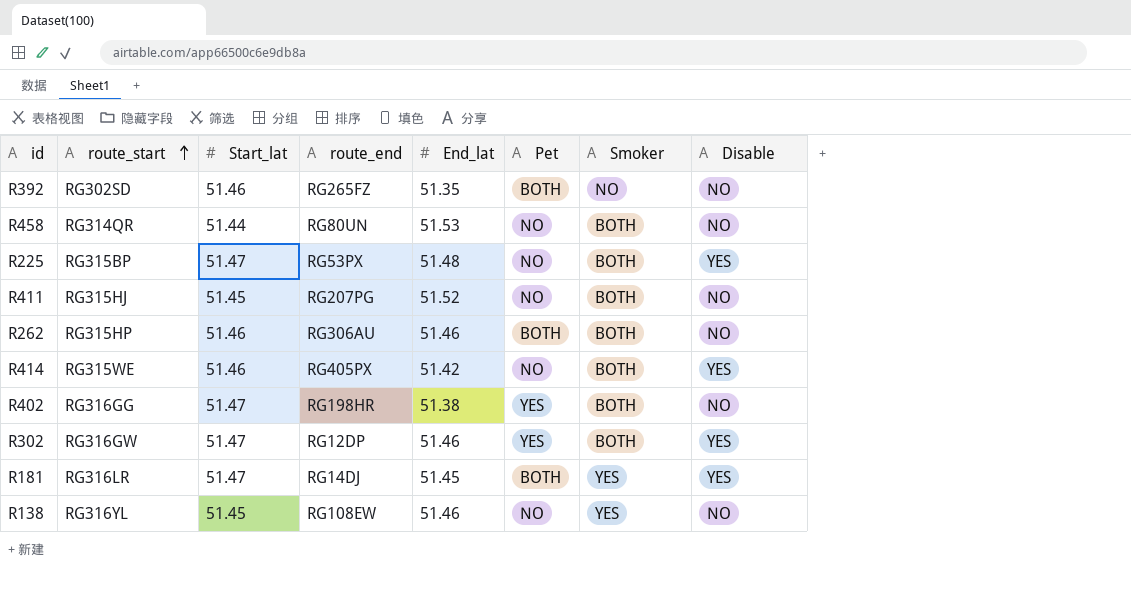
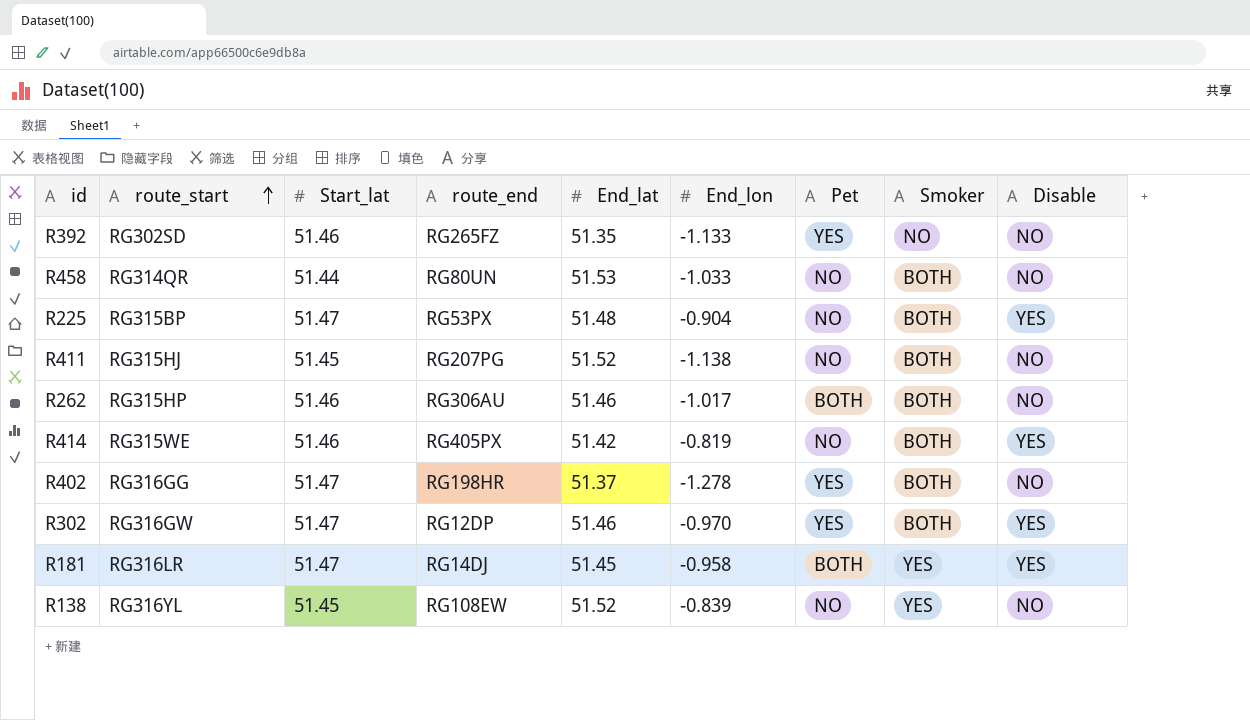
column End_lon | position: none -> 6
R392 | Pet: BOTH -> YES
R402 | End_lat: 51.38 -> 51.37
R138 | End_lat: 51.46 -> 51.52

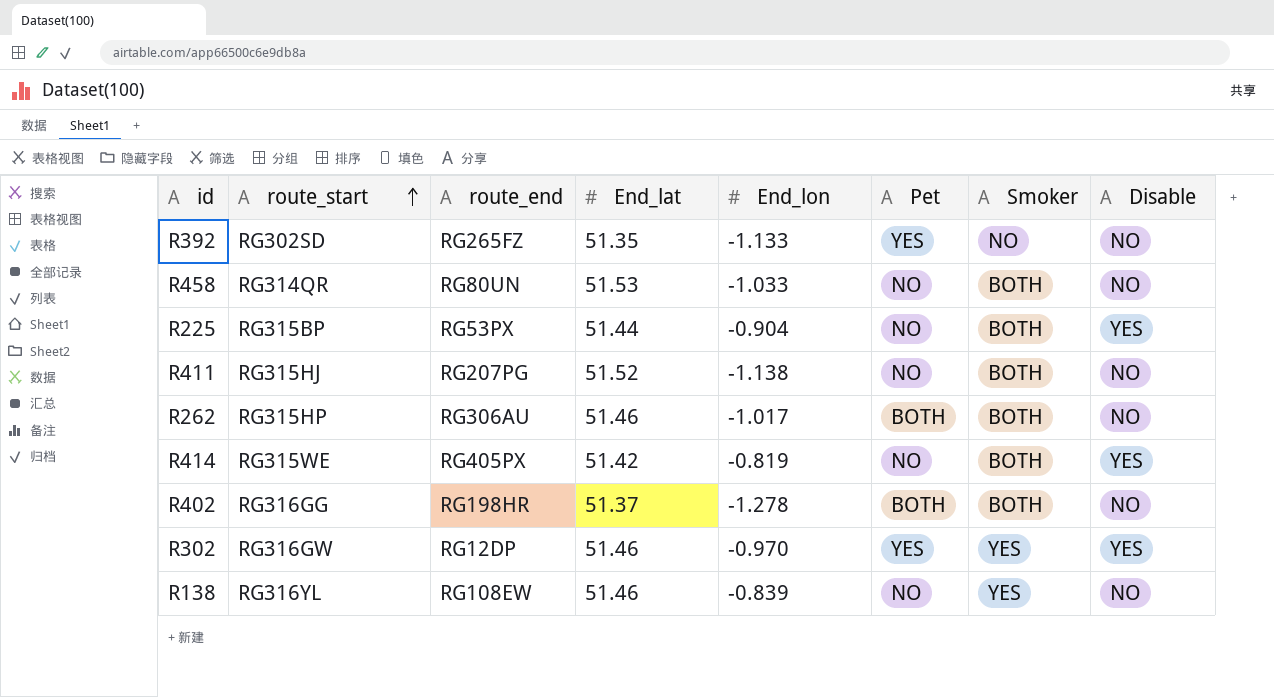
column Start_lat | position: 3 -> none
row R181: RG316LR | 51.47 | RG14DJ | 51.45 | -0.958 | BOTH | YES | YES -> none
R225 | End_lat: 51.48 -> 51.44
R402 | Pet: YES -> BOTH
R302 | Smoker: BOTH -> YES
R138 | End_lat: 51.52 -> 51.46

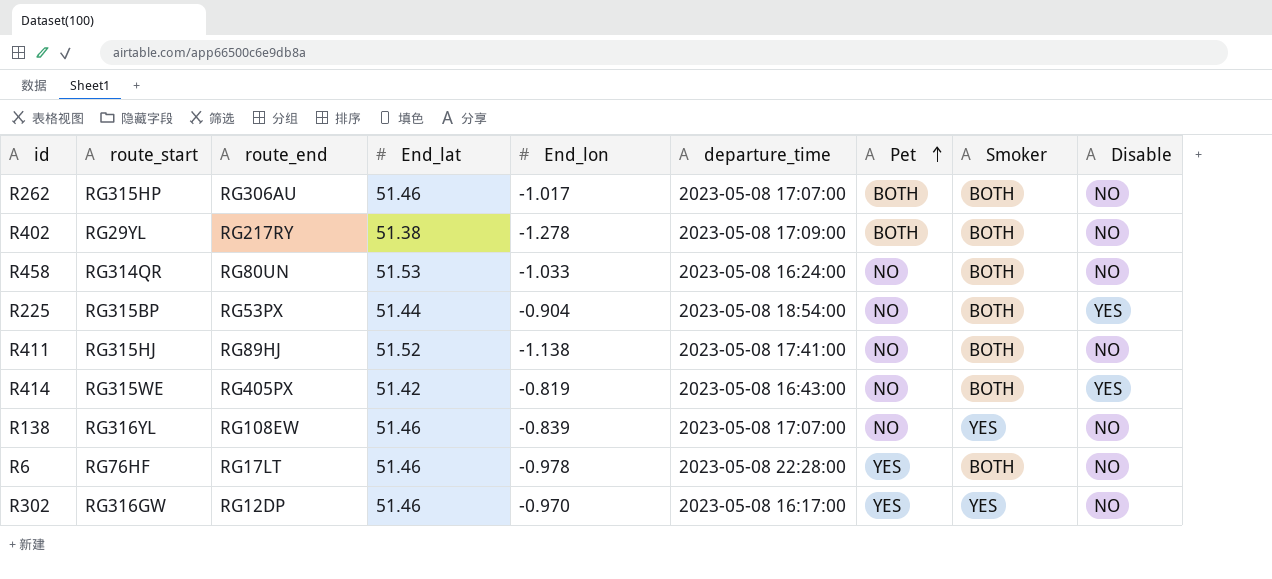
row order: route_start ascending -> Pet ascending
column departure_time | position: none -> 6
row R392: RG302SD | RG265FZ | 51.35 | -1.133 | YES | NO | NO -> none
R402 | route_start: RG316GG -> RG29YL
R402 | route_end: RG198HR -> RG217RY
R402 | End_lat: 51.37 -> 51.38
R411 | route_end: RG207PG -> RG89HJ
row R6: none -> RG76HF | RG17LT | 51.46 | -0.978 | 2023-05-08 22:28:00 | YES | BOTH | NO
R302 | Disable: YES -> NO

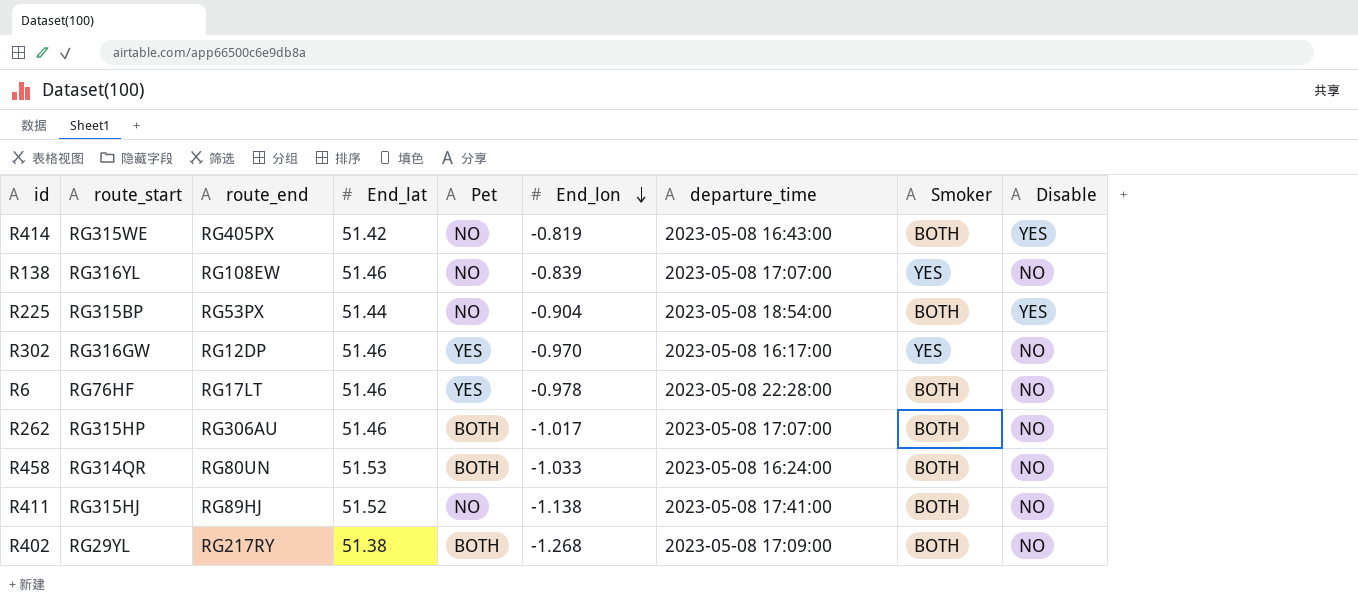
row order: Pet ascending -> End_lon descending
column Pet | position: 7 -> 5
R458 | Pet: NO -> BOTH
R402 | End_lon: -1.278 -> -1.268

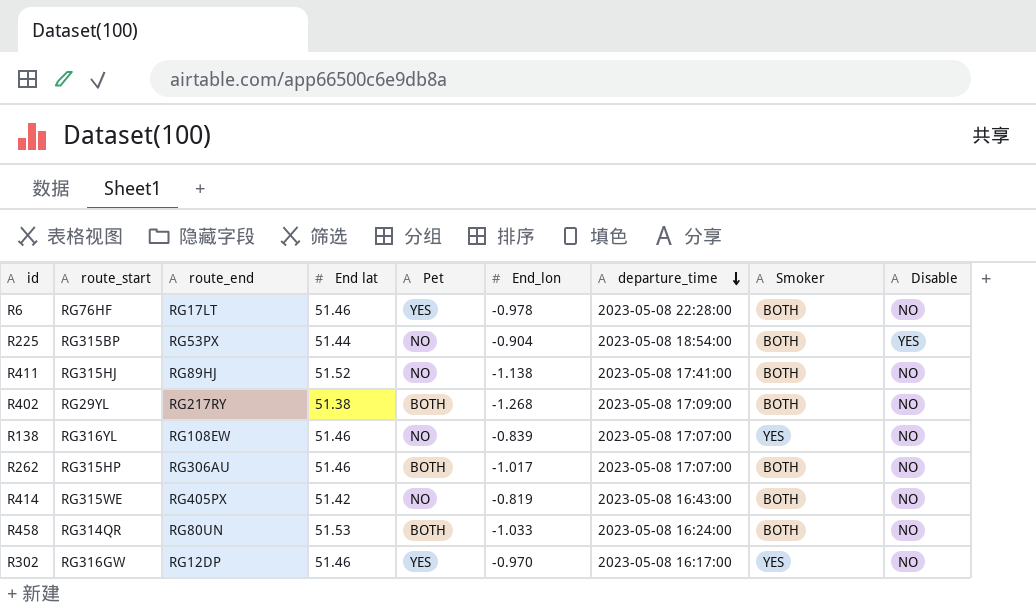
row order: End_lon descending -> departure_time descending
column name: End_lat -> End lat
R414 | Disable: YES -> NO

